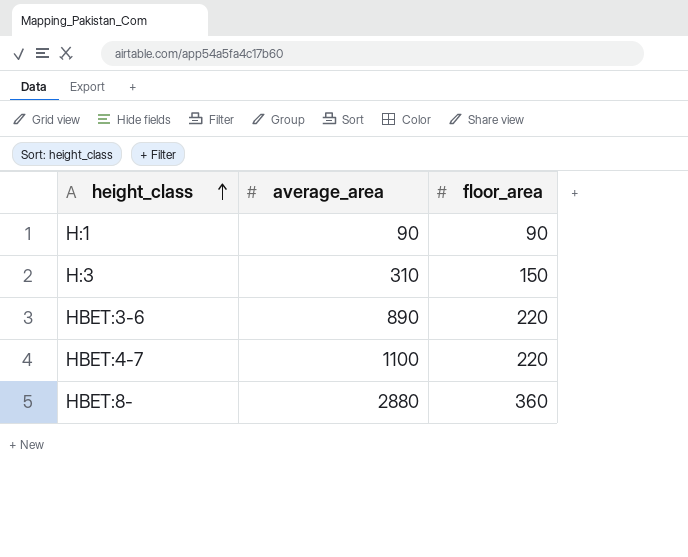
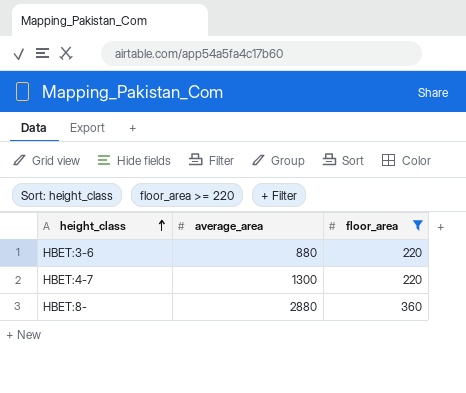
filter: none -> floor_area >= 220
HBET:3-6 | average_area: 890 -> 880
HBET:4-7 | average_area: 1100 -> 1300

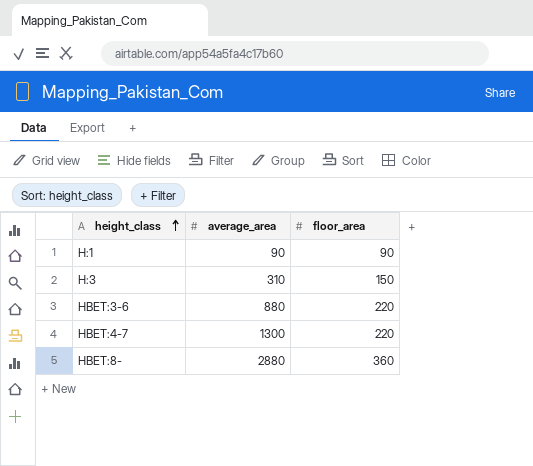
filter: floor_area >= 220 -> none

